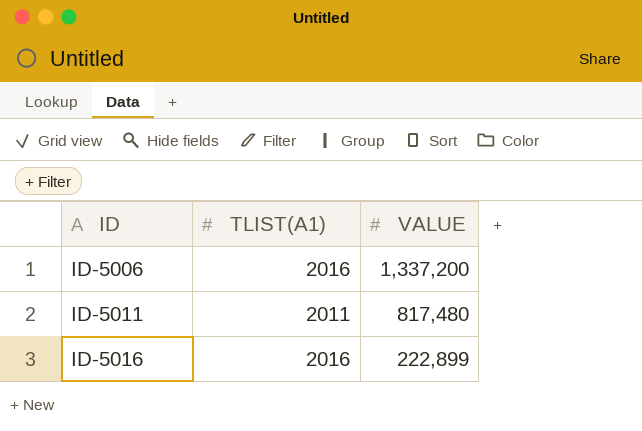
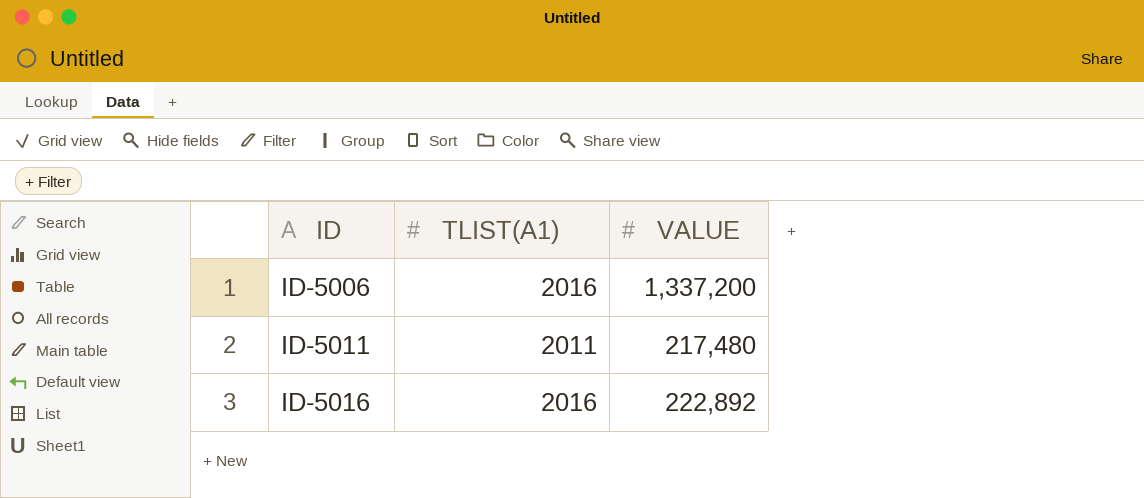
ID-5011 | VALUE: 817,480 -> 217,480
ID-5016 | VALUE: 222,899 -> 222,892

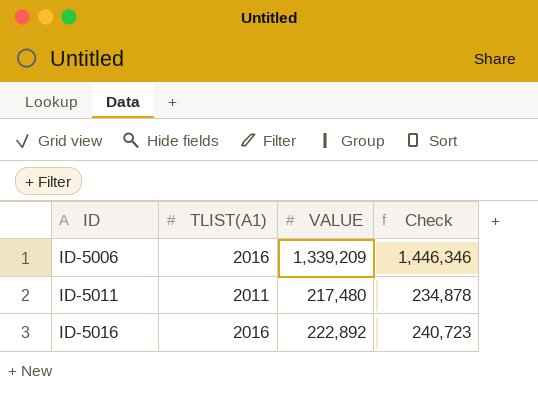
column Check | formula: none -> [VALUE] * 1.08
ID-5006 | VALUE: 1,337,200 -> 1,339,209

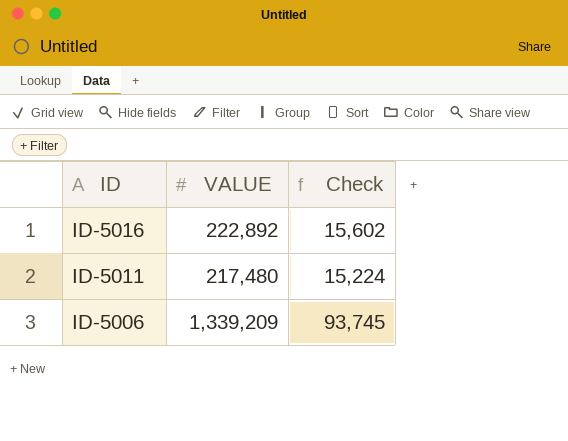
row order: ID ascending -> ID descending
column TLIST(A1) | position: 2 -> none
column Check | formula: [VALUE] * 1.08 -> [VALUE] * 0.07

